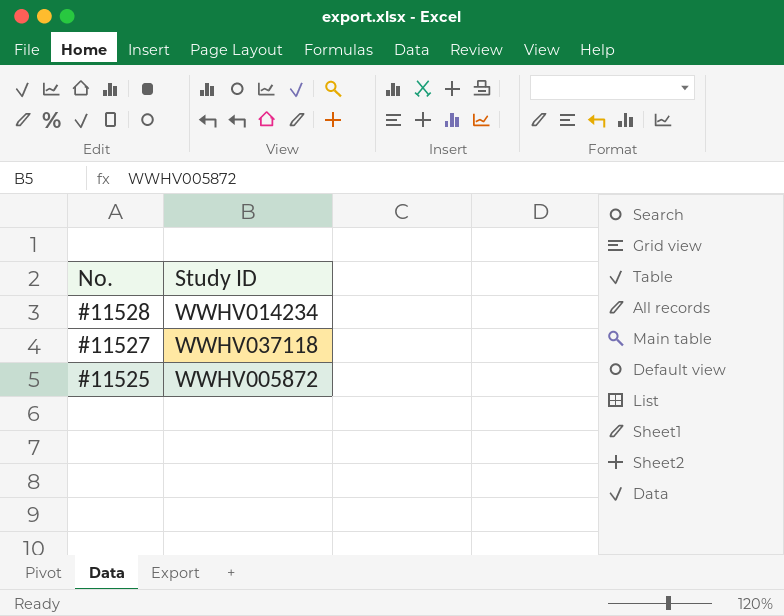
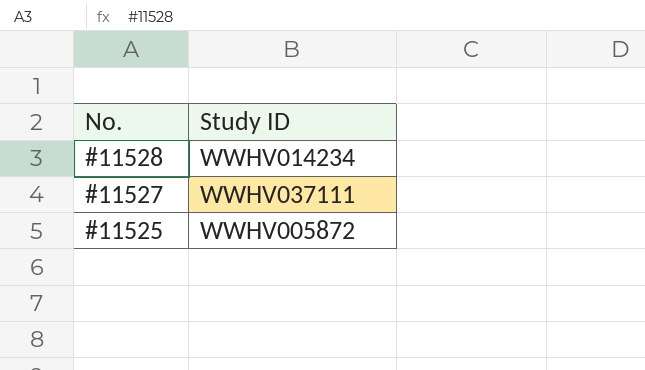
#11527 | Study ID: WWHV037118 -> WWHV037111

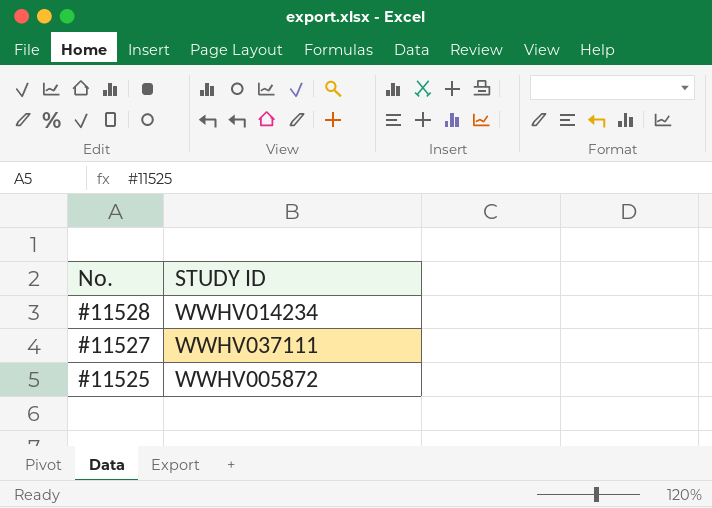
column name: Study ID -> STUDY ID

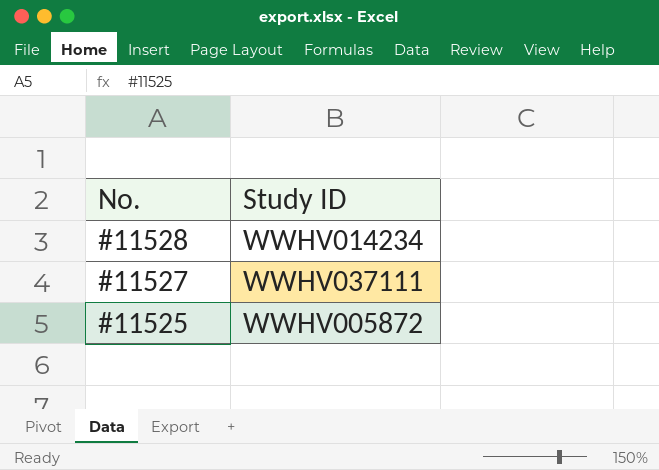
column name: STUDY ID -> Study ID

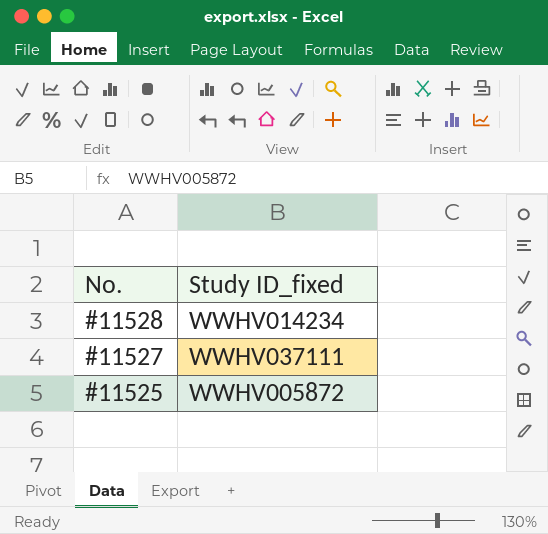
column name: Study ID -> Study ID_fixed

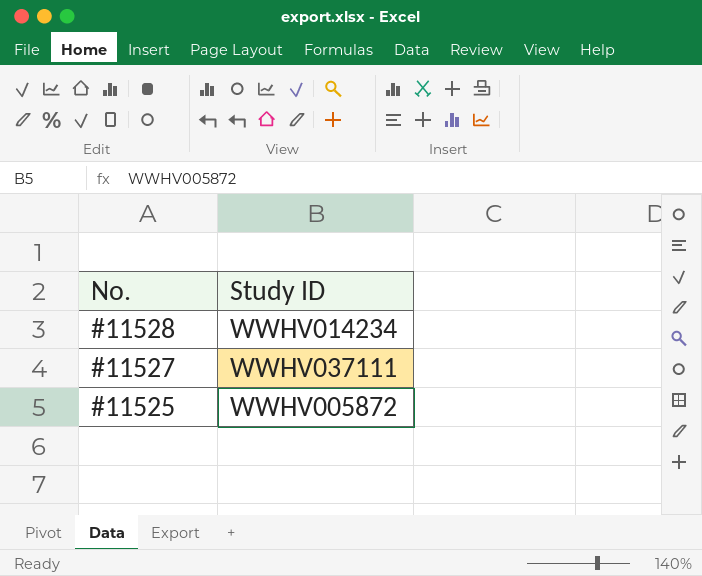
column name: Study ID_fixed -> Study ID

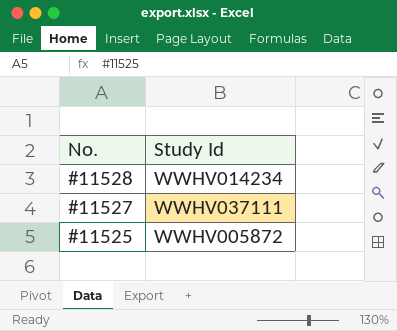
column name: Study ID -> Study Id

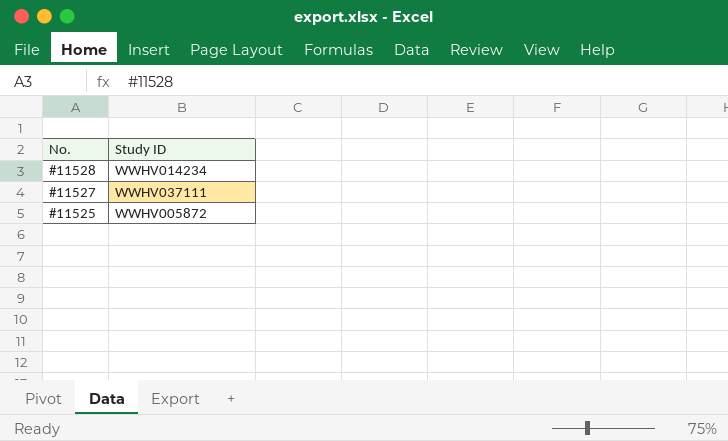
column name: Study Id -> Study ID

